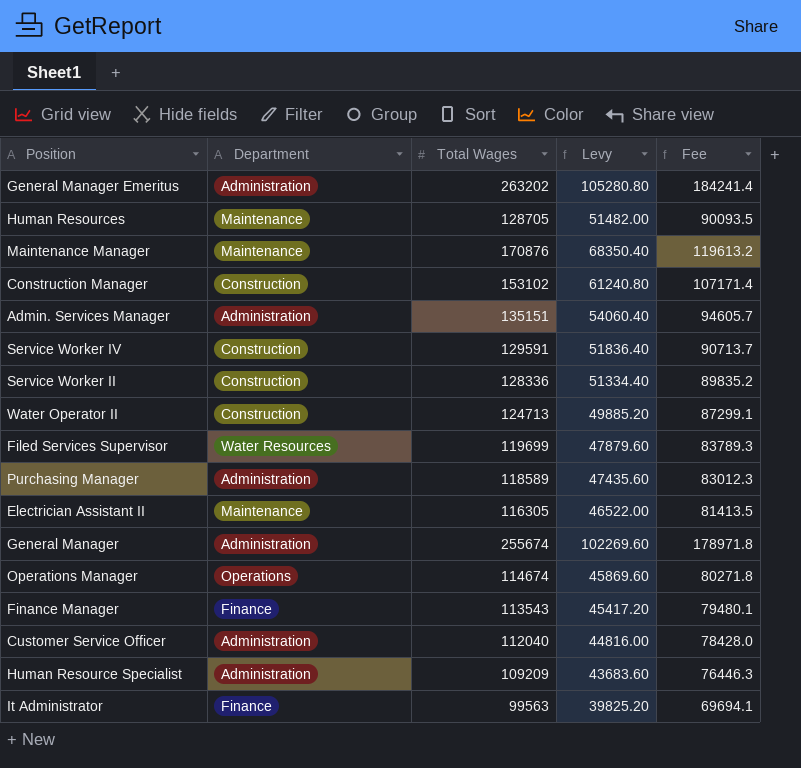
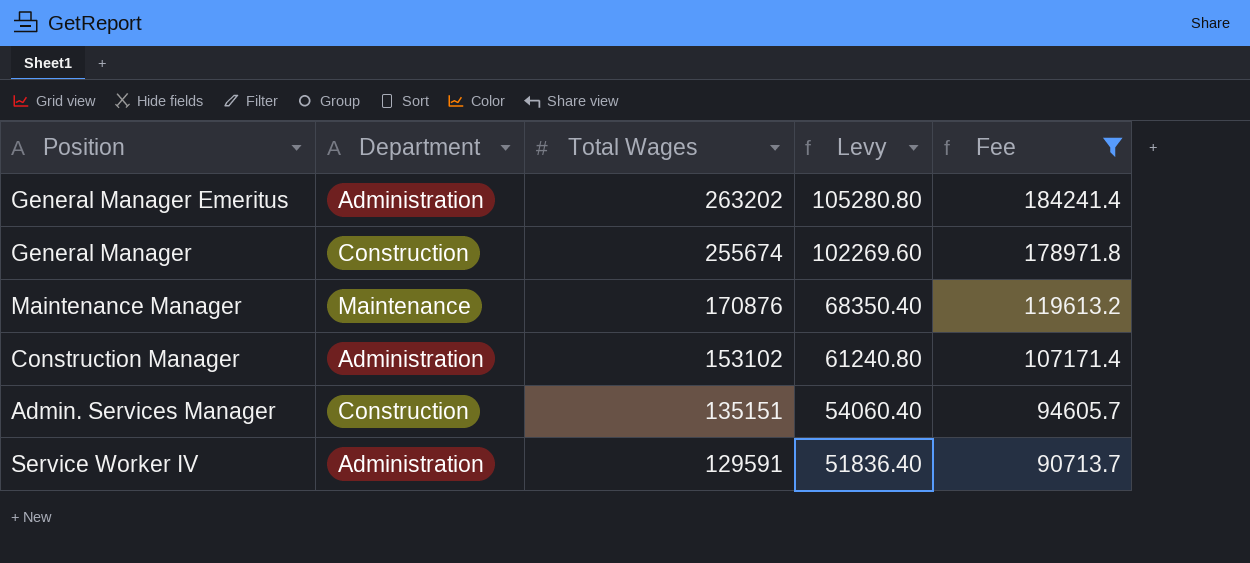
filter: none -> Fee >= 90713.7
row order: none -> Total Wages descending
General Manager | Department: Administration -> Construction
Construction Manager | Department: Construction -> Administration
Admin. Services Manager | Department: Administration -> Construction
Service Worker IV | Department: Construction -> Administration

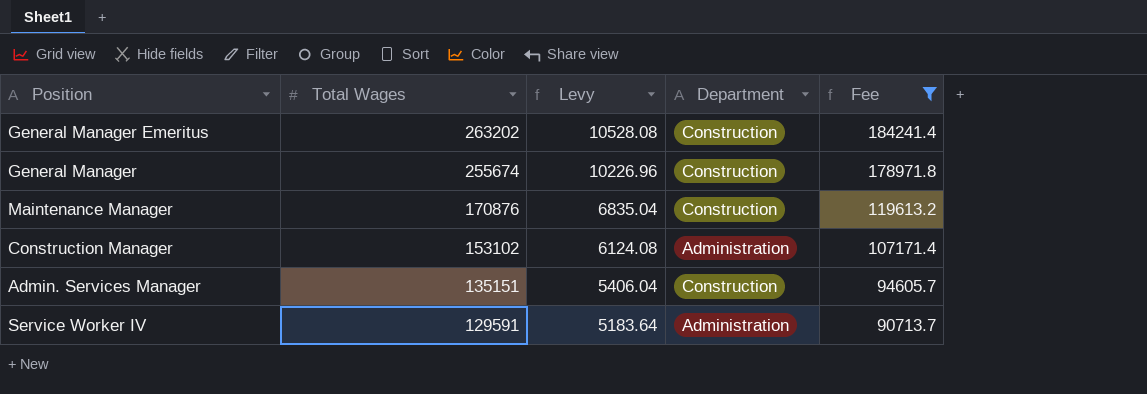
column Levy | formula: [Total Wages] * 0.4 -> [Total Wages] * 0.04
column Department | position: 2 -> 4
General Manager Emeritus | Department: Administration -> Construction
Maintenance Manager | Department: Maintenance -> Construction

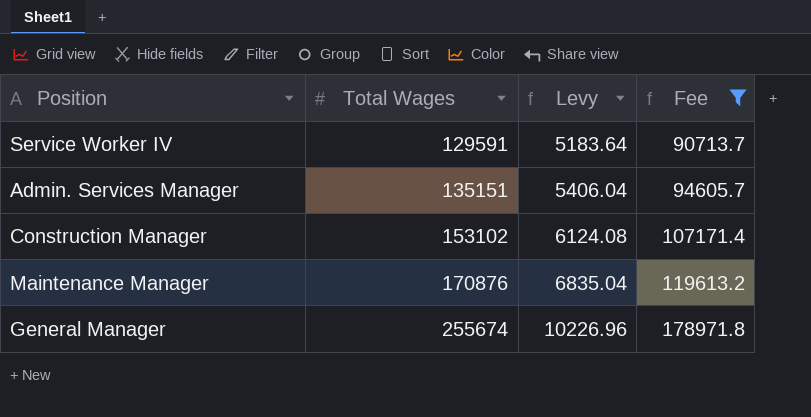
row order: Total Wages descending -> Total Wages ascending
column Department | position: 4 -> none
row General Manager Emeritus: 263202 | 10528.08 | Construction | 184241.4 -> none

